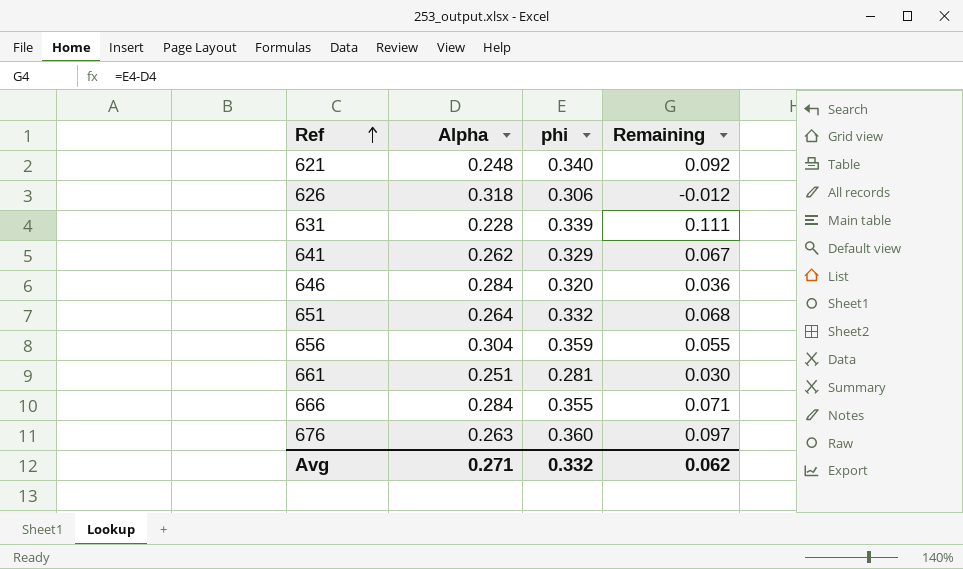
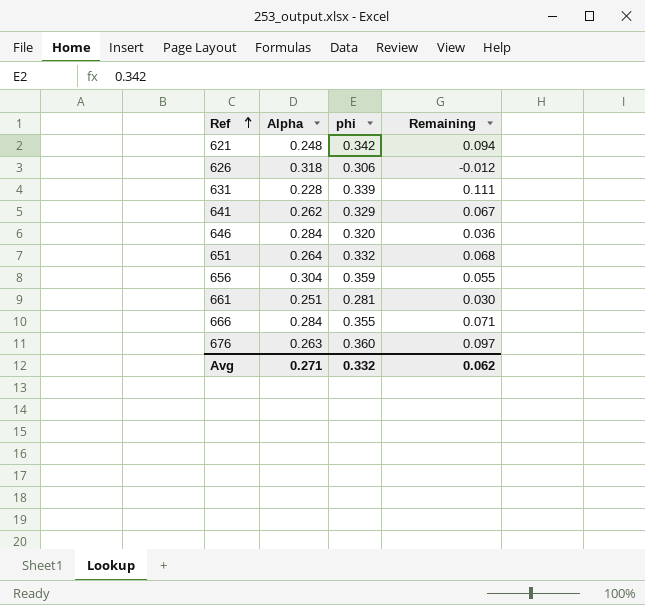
621 | phi: 0.340 -> 0.342
621 | Remaining: 0.092 -> 0.094

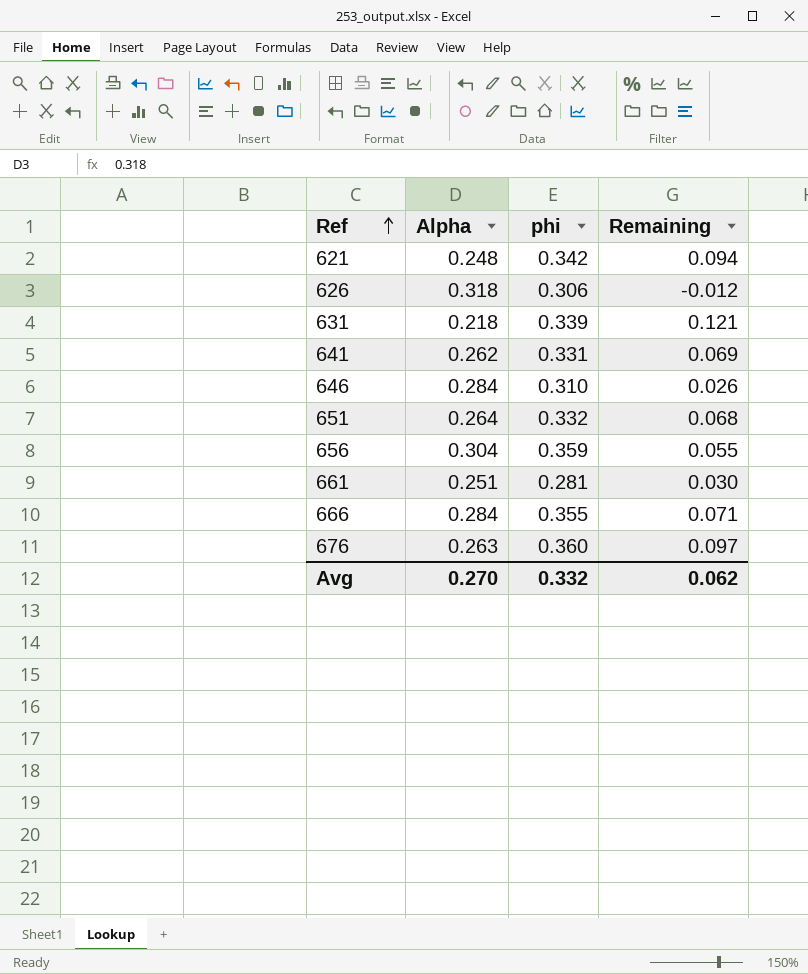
631 | Alpha: 0.228 -> 0.218
631 | Remaining: 0.111 -> 0.121
641 | phi: 0.329 -> 0.331
641 | Remaining: 0.067 -> 0.069
646 | phi: 0.320 -> 0.310
646 | Remaining: 0.036 -> 0.026
Avg | Alpha: 0.271 -> 0.270

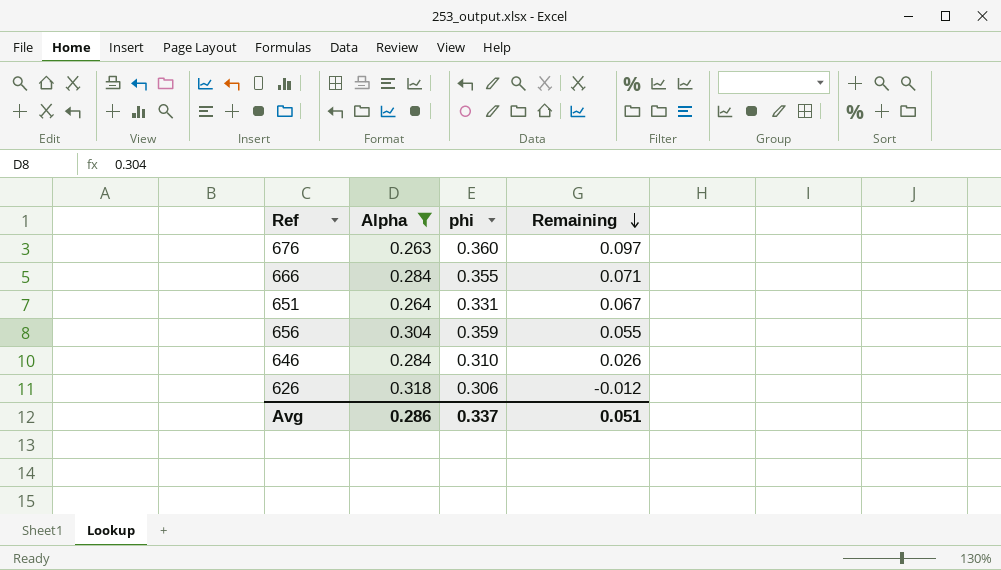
filter: none -> Alpha >= 0.263
row order: Ref ascending -> Remaining descending
651 | phi: 0.332 -> 0.331
651 | Remaining: 0.068 -> 0.067
Avg | Alpha: 0.270 -> 0.286
Avg | phi: 0.332 -> 0.337
Avg | Remaining: 0.062 -> 0.051

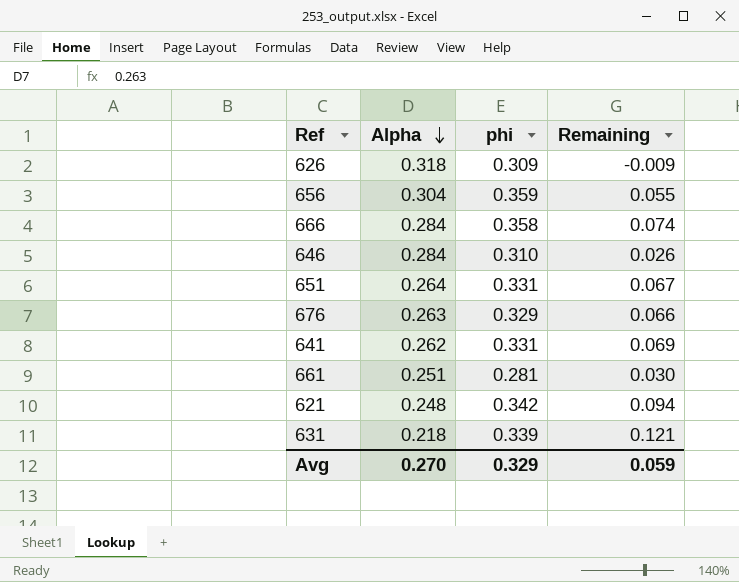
filter: Alpha >= 0.263 -> none
row order: Remaining descending -> Alpha descending
626 | phi: 0.306 -> 0.309
626 | Remaining: -0.012 -> -0.009
666 | phi: 0.355 -> 0.358
666 | Remaining: 0.071 -> 0.074
676 | phi: 0.360 -> 0.329
676 | Remaining: 0.097 -> 0.066
Avg | Alpha: 0.286 -> 0.270
Avg | phi: 0.337 -> 0.329
Avg | Remaining: 0.051 -> 0.059

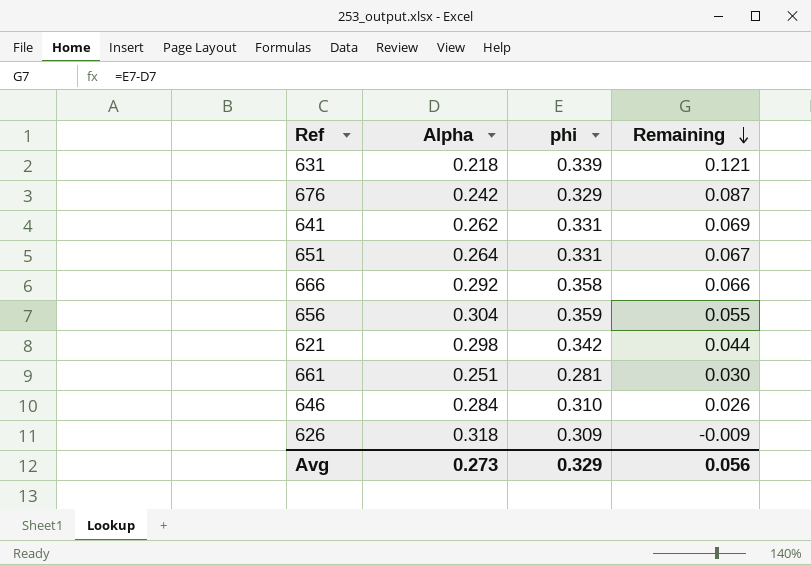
row order: Alpha descending -> Remaining descending
676 | Alpha: 0.263 -> 0.242
676 | Remaining: 0.066 -> 0.087
666 | Alpha: 0.284 -> 0.292
666 | Remaining: 0.074 -> 0.066
621 | Alpha: 0.248 -> 0.298
621 | Remaining: 0.094 -> 0.044
Avg | Alpha: 0.270 -> 0.273
Avg | Remaining: 0.059 -> 0.056

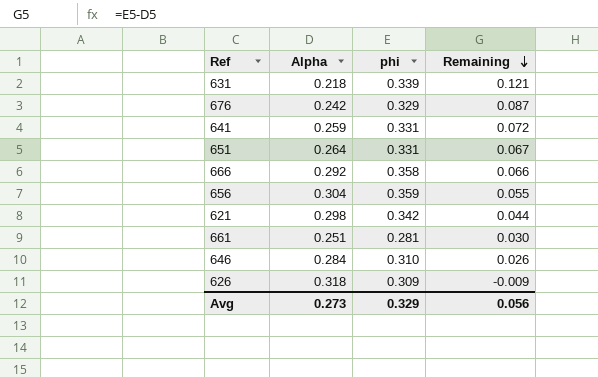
641 | Alpha: 0.262 -> 0.259
641 | Remaining: 0.069 -> 0.072

